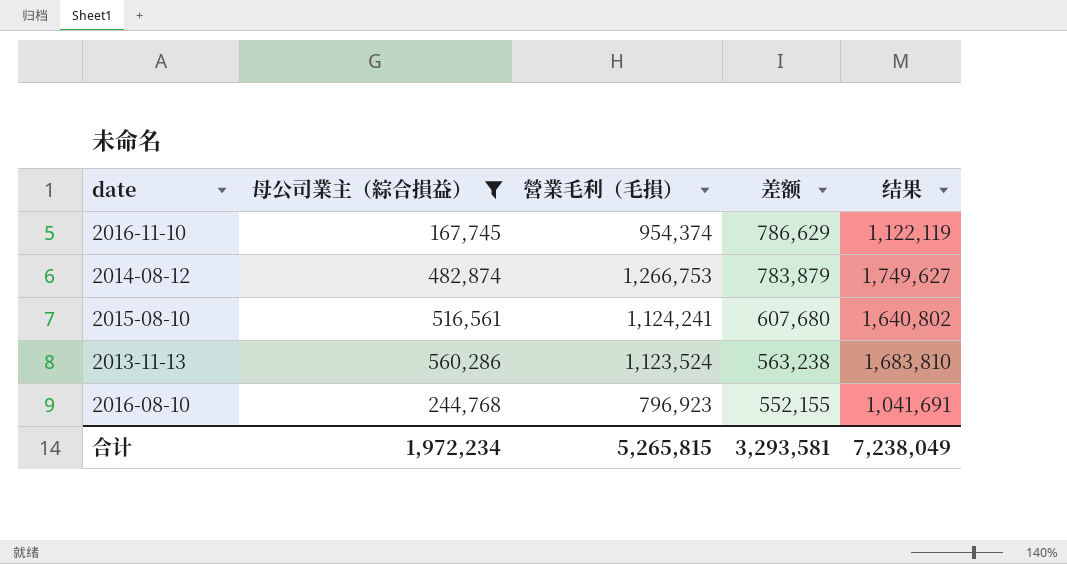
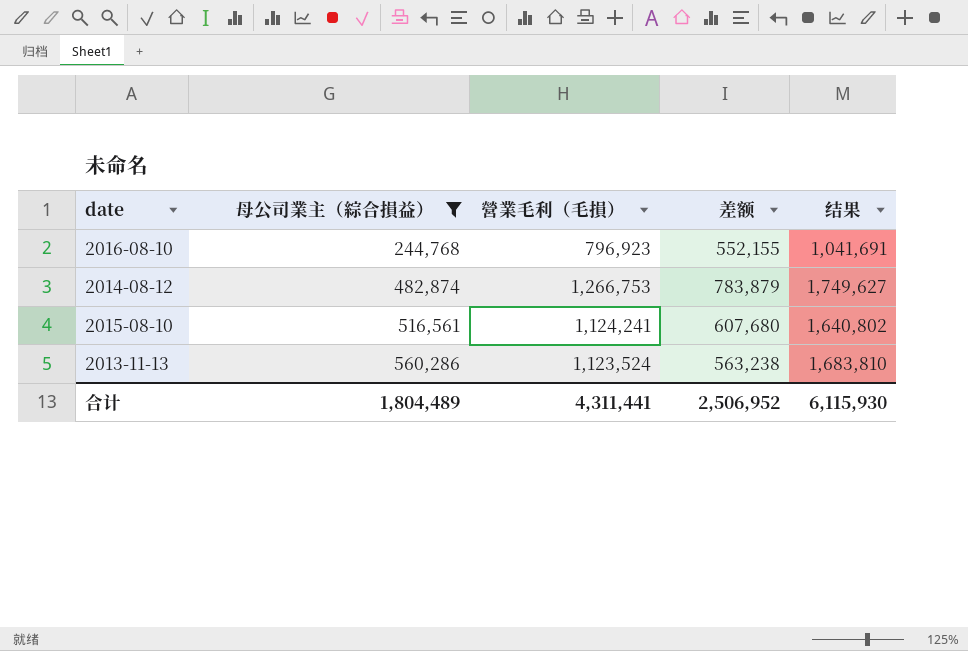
row order: 差额 descending -> 母公司業主（綜合損益） ascending
row 2016-11-10: 167,745 | 954,374 | 786,629 | 1,122,119 -> none
合计 | 母公司業主（綜合損益）: 1,972,234 -> 1,804,489
合计 | 營業毛利（毛損）: 5,265,815 -> 4,311,441
合计 | 差额: 3,293,581 -> 2,506,952
合计 | 结果: 7,238,049 -> 6,115,930

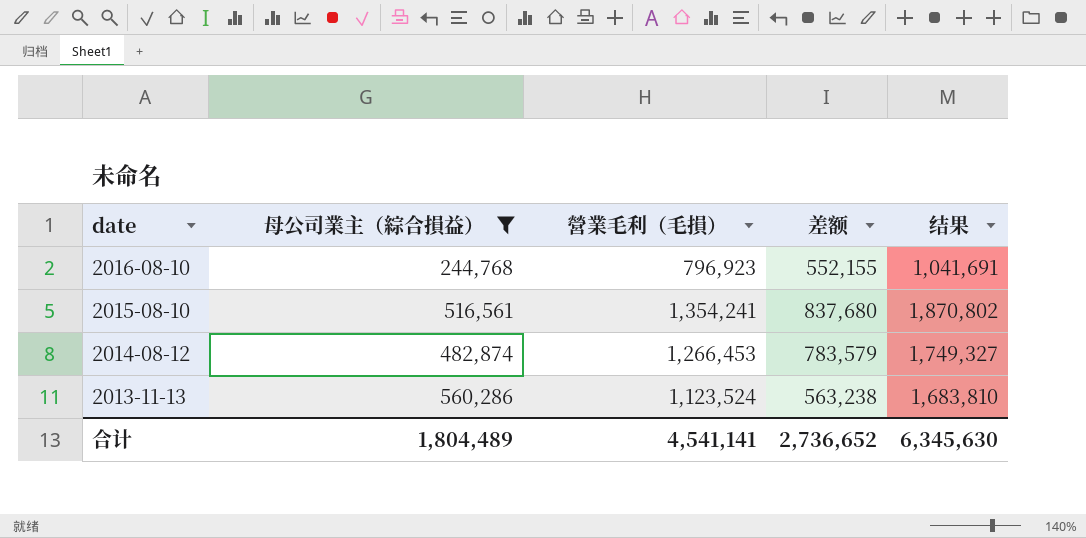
row order: 母公司業主（綜合損益） ascending -> date descending
2015-08-10 | 營業毛利（毛損）: 1,124,241 -> 1,354,241
2015-08-10 | 差额: 607,680 -> 837,680
2015-08-10 | 结果: 1,640,802 -> 1,870,802
2014-08-12 | 營業毛利（毛損）: 1,266,753 -> 1,266,453
2014-08-12 | 差额: 783,879 -> 783,579
2014-08-12 | 结果: 1,749,627 -> 1,749,327
合计 | 營業毛利（毛損）: 4,311,441 -> 4,541,141
合计 | 差额: 2,506,952 -> 2,736,652
合计 | 结果: 6,115,930 -> 6,345,630

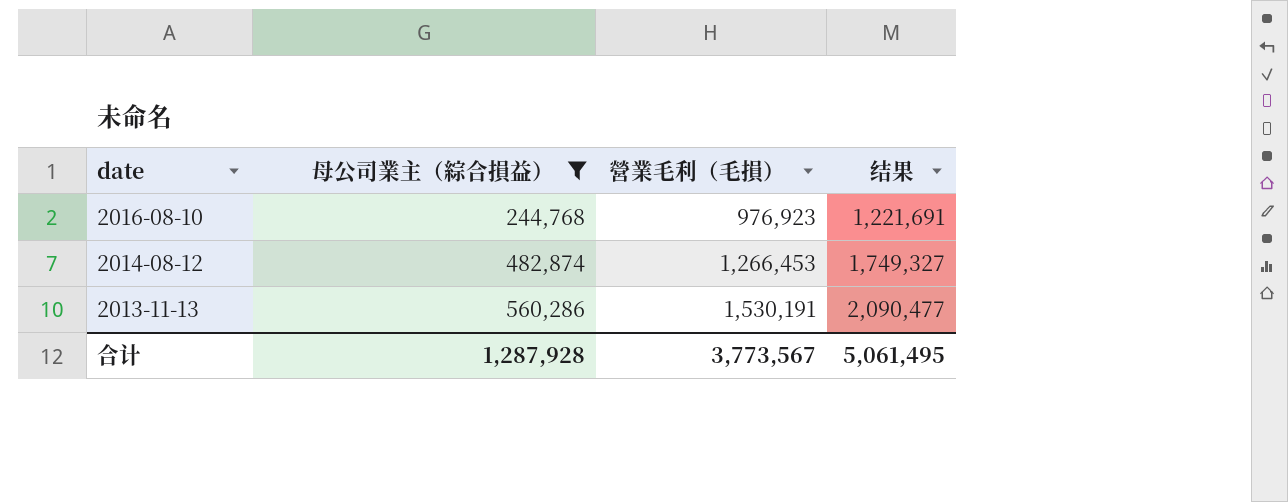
column 差额 | formula: [營業毛利（毛損）] - [母公司業主（綜合損益）] -> none
row 2015-08-10: 516,561 | 1,354,241 | 837,680 | 1,870,802 -> none
2016-08-10 | 營業毛利（毛損）: 796,923 -> 976,923
2016-08-10 | 结果: 1,041,691 -> 1,221,691
2013-11-13 | 營業毛利（毛損）: 1,123,524 -> 1,530,191
2013-11-13 | 结果: 1,683,810 -> 2,090,477
合计 | 母公司業主（綜合損益）: 1,804,489 -> 1,287,928
合计 | 營業毛利（毛損）: 4,541,141 -> 3,773,567
合计 | 结果: 6,345,630 -> 5,061,495

